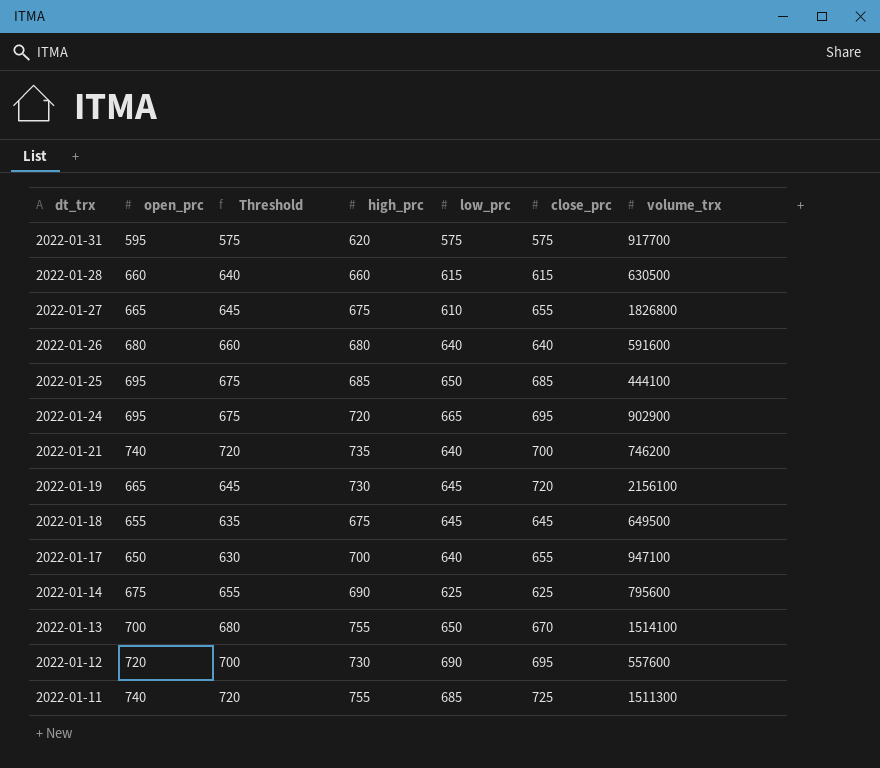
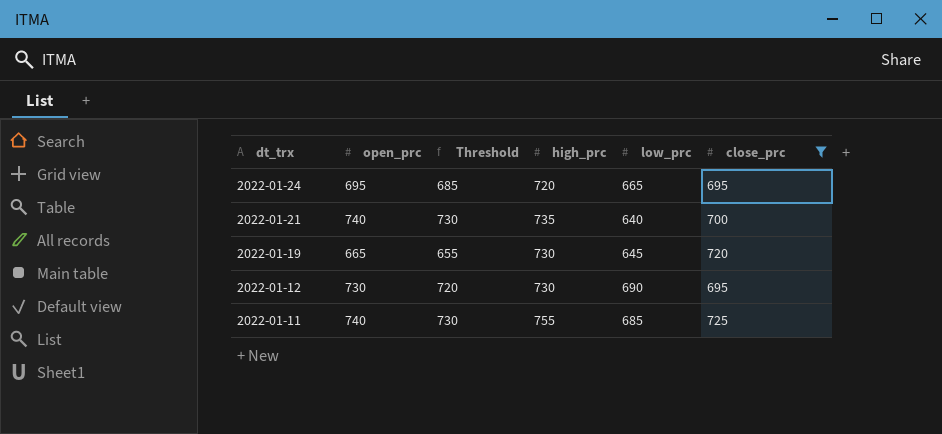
filter: none -> close_prc >= 695
column volume_trx | position: 7 -> none
column Threshold | formula: [open_prc] - 20 -> [open_prc] - 10
2022-01-12 | open_prc: 720 -> 730

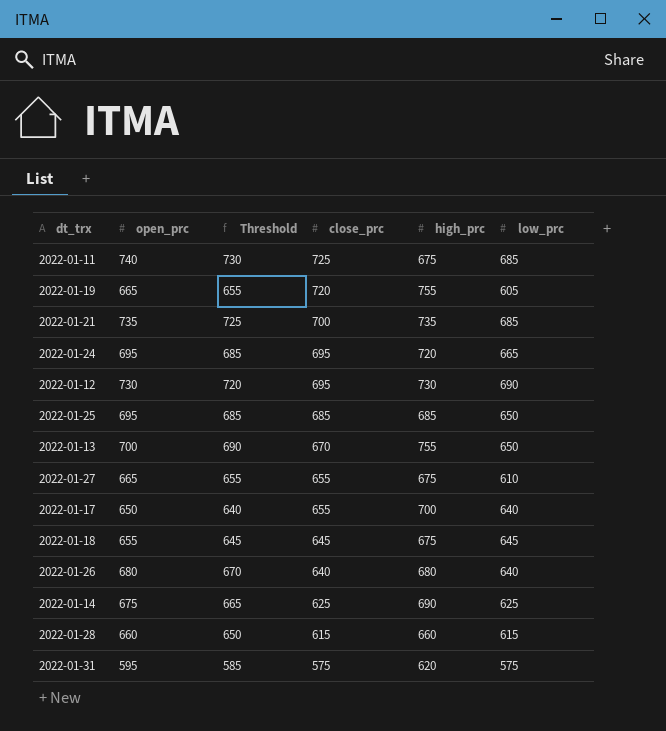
filter: close_prc >= 695 -> none
row order: dt_trx descending -> close_prc descending
column close_prc | position: 6 -> 4
2022-01-11 | high_prc: 755 -> 675
2022-01-19 | high_prc: 730 -> 755
2022-01-19 | low_prc: 645 -> 605
2022-01-21 | open_prc: 740 -> 735
2022-01-21 | Threshold: 730 -> 725
2022-01-21 | low_prc: 640 -> 685

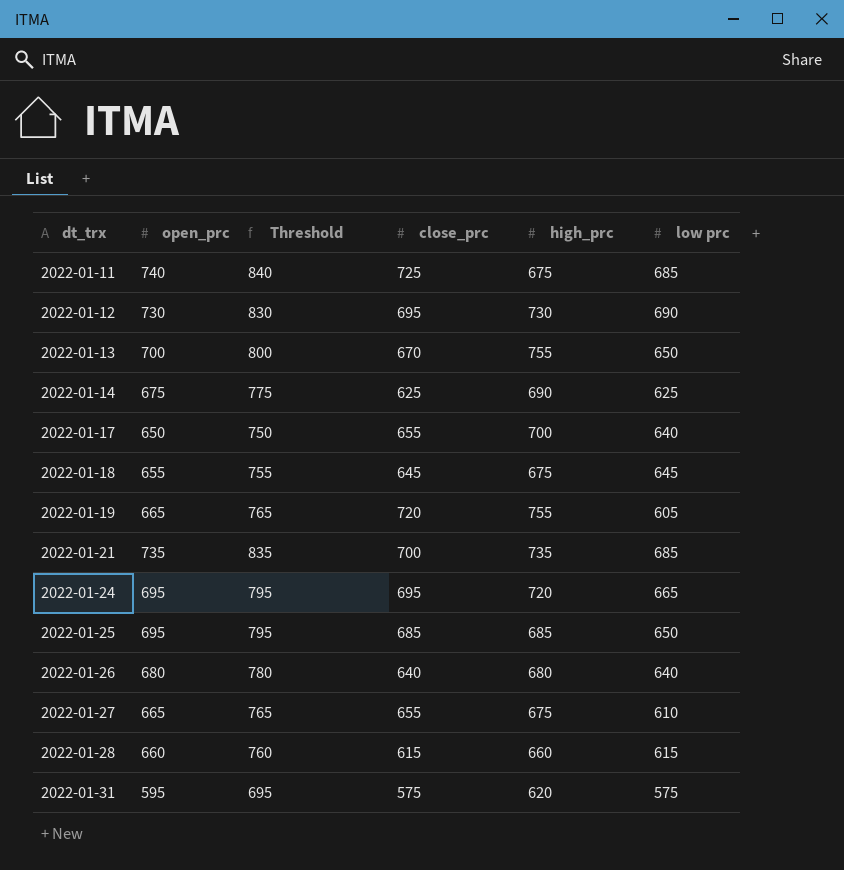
row order: close_prc descending -> dt_trx ascending
column Threshold | formula: [open_prc] - 10 -> [open_prc] + 100
column name: low_prc -> low prc

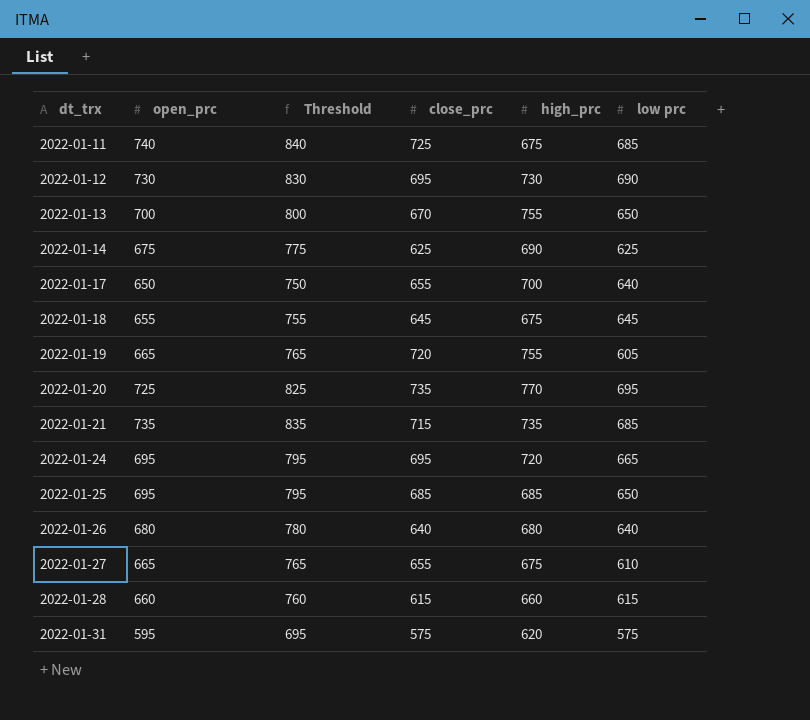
row 2022-01-20: none -> 725 | 825 | 735 | 770 | 695
2022-01-21 | close_prc: 700 -> 715

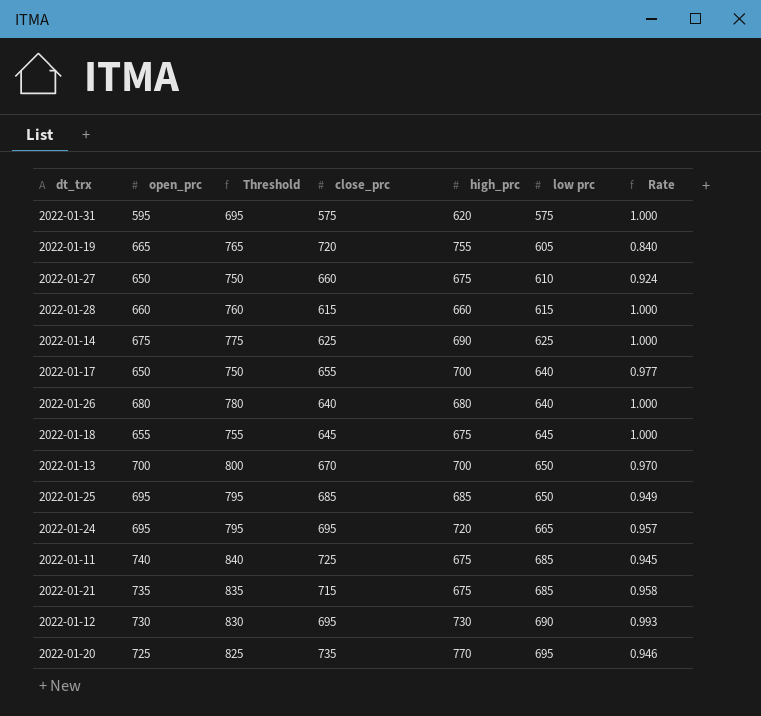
row order: dt_trx ascending -> low prc ascending
column Rate | formula: none -> [low prc] / [close_prc]
2022-01-27 | open_prc: 665 -> 650
2022-01-27 | Threshold: 765 -> 750
2022-01-27 | close_prc: 655 -> 660
2022-01-13 | high_prc: 755 -> 700
2022-01-21 | high_prc: 735 -> 675

